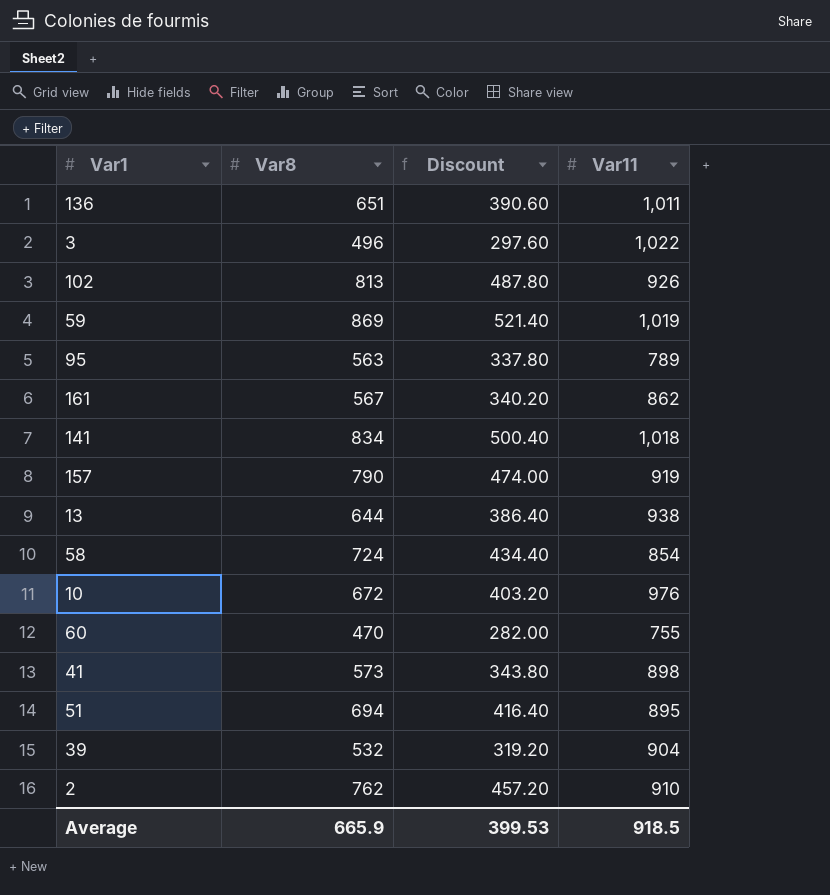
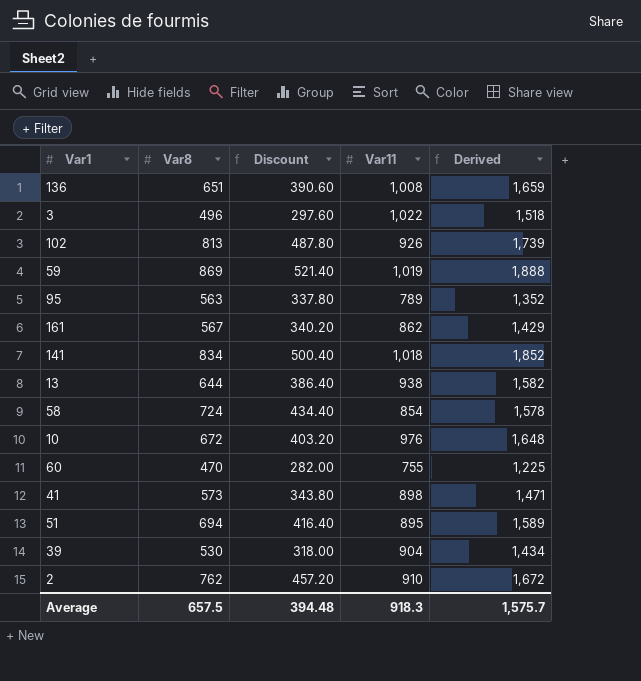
column Derived | formula: none -> [Var8] + [Var11]
row 157: 790 | 474.00 | 919 -> none
136 | Var11: 1,011 -> 1,008
39 | Var8: 532 -> 530
39 | Discount: 319.20 -> 318.00
Average | Var8: 665.9 -> 657.5
Average | Discount: 399.53 -> 394.48
Average | Var11: 918.5 -> 918.3

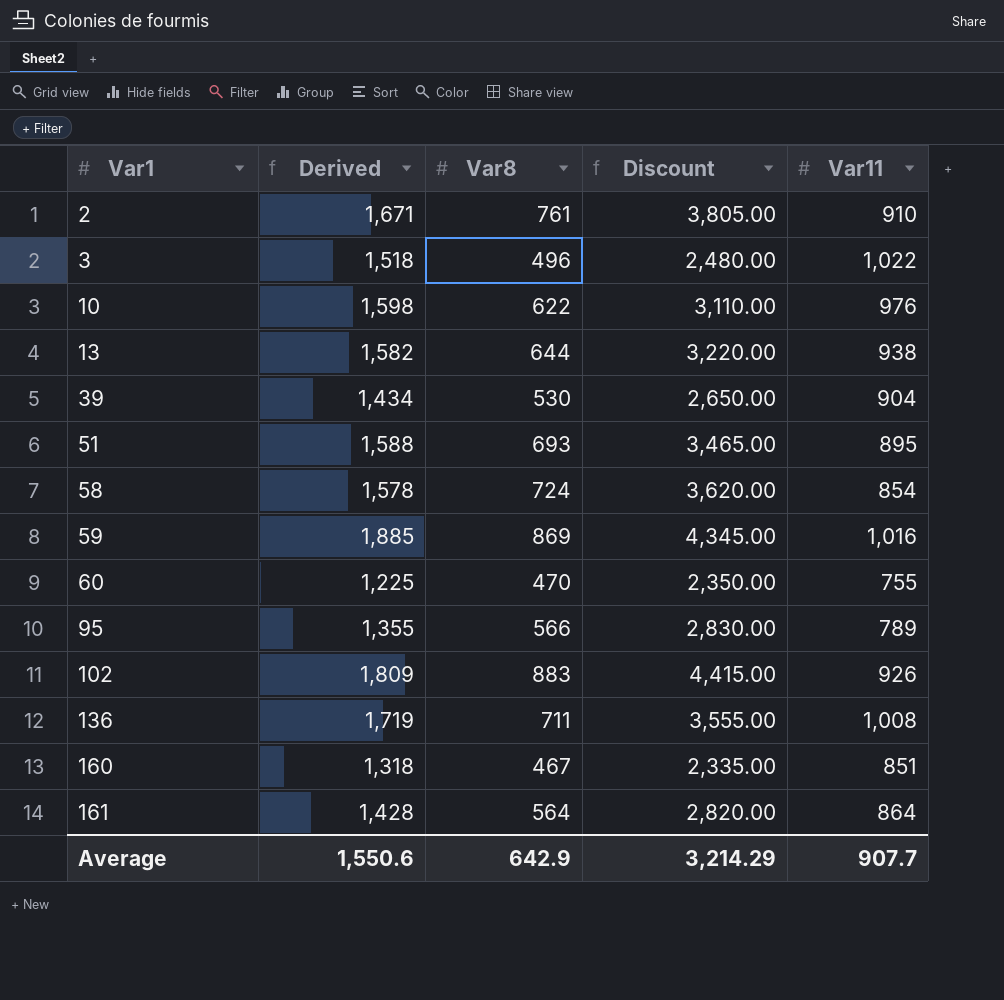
row order: none -> Var1 ascending
column Derived | position: 5 -> 2
column Discount | formula: [Var8] * 0.6 -> [Var8] * 5
row 141: 834 | 500.40 | 1,018 | 1,852 -> none
row 41: 573 | 343.80 | 898 | 1,471 -> none
2 | Derived: 1,672 -> 1,671
2 | Var8: 762 -> 761
10 | Derived: 1,648 -> 1,598
10 | Var8: 672 -> 622
51 | Derived: 1,589 -> 1,588
51 | Var8: 694 -> 693
59 | Derived: 1,888 -> 1,885
59 | Var11: 1,019 -> 1,016
95 | Derived: 1,352 -> 1,355
95 | Var8: 563 -> 566
102 | Derived: 1,739 -> 1,809
102 | Var8: 813 -> 883
136 | Derived: 1,659 -> 1,719
136 | Var8: 651 -> 711
row 160: none -> 1,318 | 467 | 2,335.00 | 851
161 | Derived: 1,429 -> 1,428
161 | Var8: 567 -> 564
161 | Var11: 862 -> 864
Average | Derived: 1,575.7 -> 1,550.6
Average | Var8: 657.5 -> 642.9
Average | Discount: 394.48 -> 3,214.29
Average | Var11: 918.3 -> 907.7

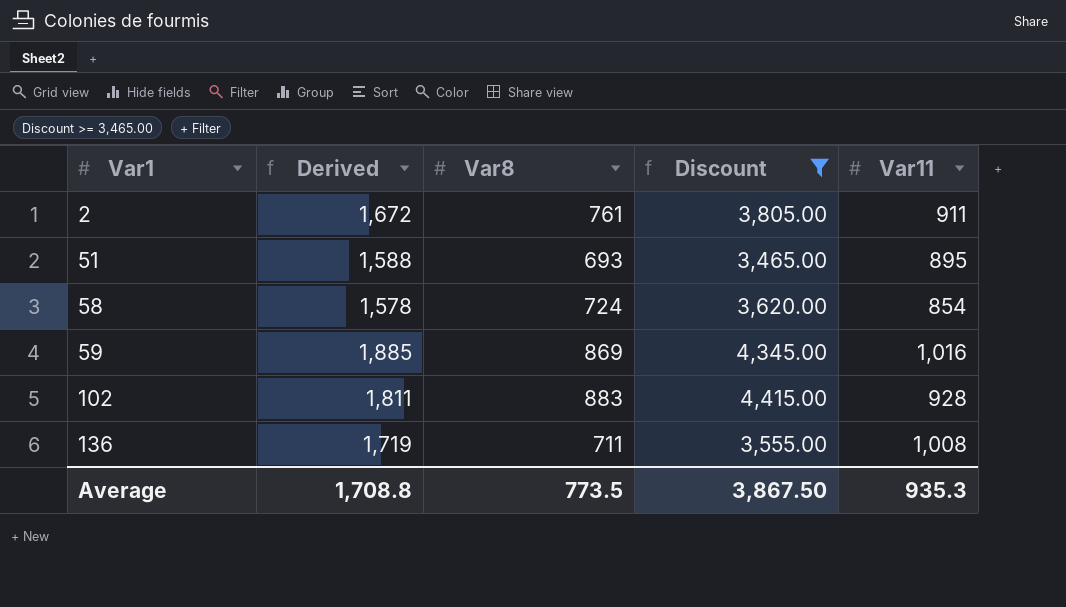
filter: none -> Discount >= 3,465.00
2 | Derived: 1,671 -> 1,672
2 | Var11: 910 -> 911
102 | Derived: 1,809 -> 1,811
102 | Var11: 926 -> 928
Average | Derived: 1,550.6 -> 1,708.8
Average | Var8: 642.9 -> 773.5
Average | Discount: 3,214.29 -> 3,867.50
Average | Var11: 907.7 -> 935.3

